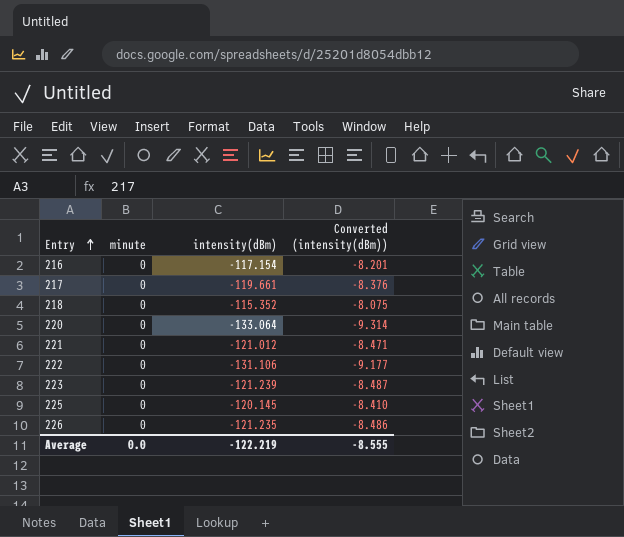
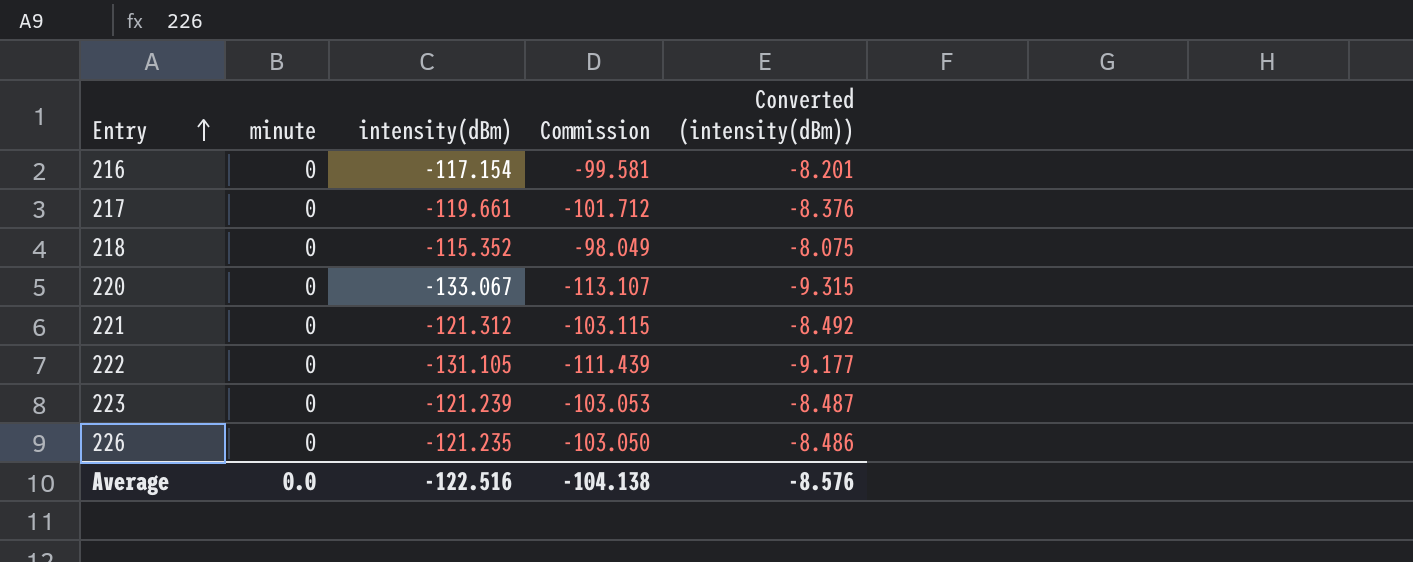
column Commission | formula: none -> [intensity(dBm)] * 0.85
row 225: 0 | -120.145 | -8.410 -> none
220 | intensity(dBm): -133.064 -> -133.067
220 | Converted (intensity(dBm)): -9.314 -> -9.315
221 | intensity(dBm): -121.012 -> -121.312
221 | Converted (intensity(dBm)): -8.471 -> -8.492
222 | intensity(dBm): -131.106 -> -131.105
Average | intensity(dBm): -122.219 -> -122.516
Average | Converted (intensity(dBm)): -8.555 -> -8.576

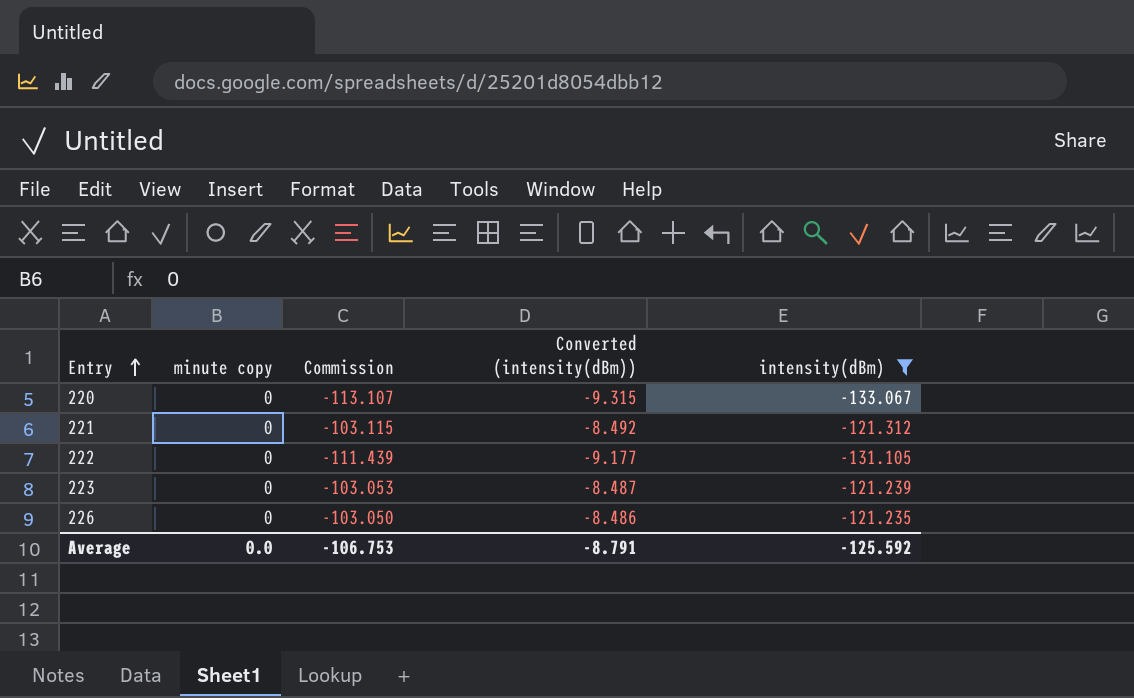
filter: none -> intensity(dBm) <= -121.235
column name: minute -> minute copy
column intensity(dBm) | position: 3 -> 5
Average | Commission: -104.138 -> -106.753
Average | Converted (intensity(dBm)): -8.576 -> -8.791
Average | intensity(dBm): -122.516 -> -125.592

